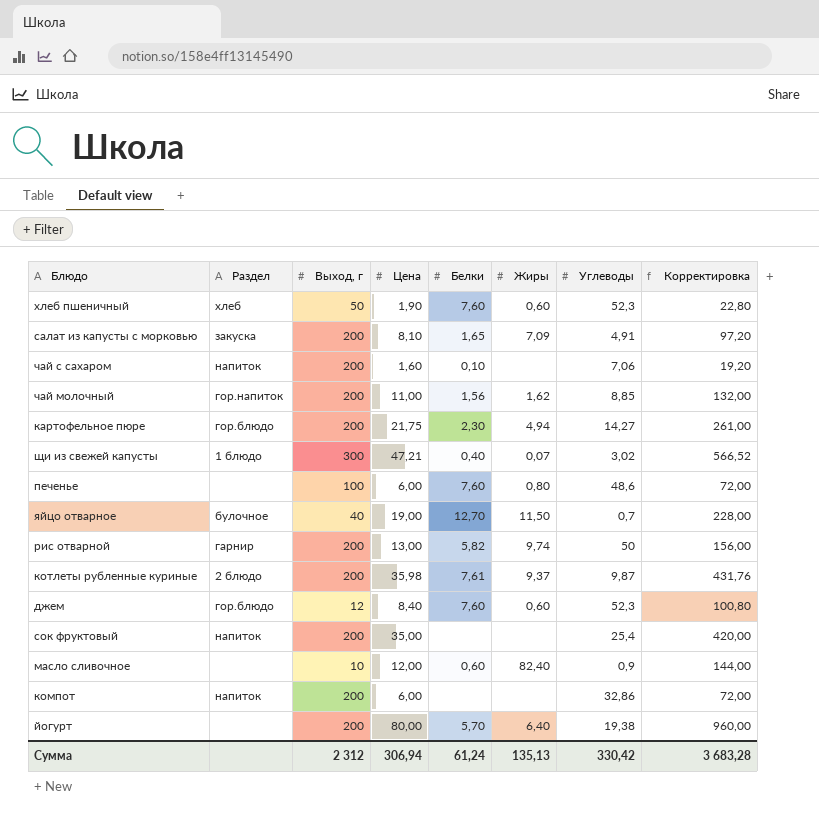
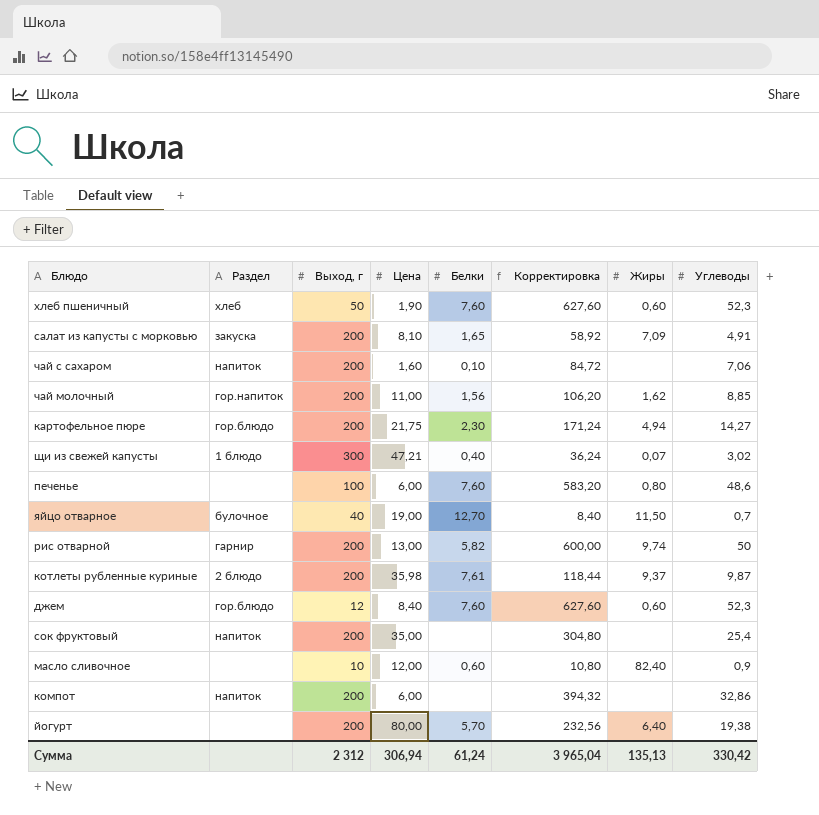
column Корректировка | formula: [Цена] * 12 -> [Углеводы] * 12
column Корректировка | position: 8 -> 6
Сумма | Корректировка: 3 683,28 -> 3 965,04

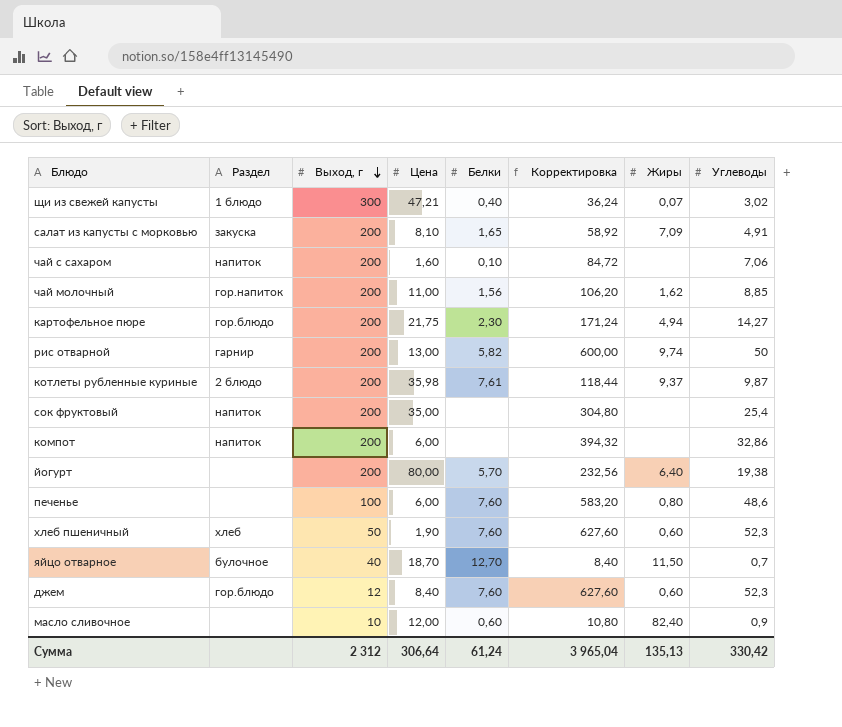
row order: none -> Выход, г descending
яйцо отварное | Цена: 19,00 -> 18,70
Сумма | Цена: 306,94 -> 306,64

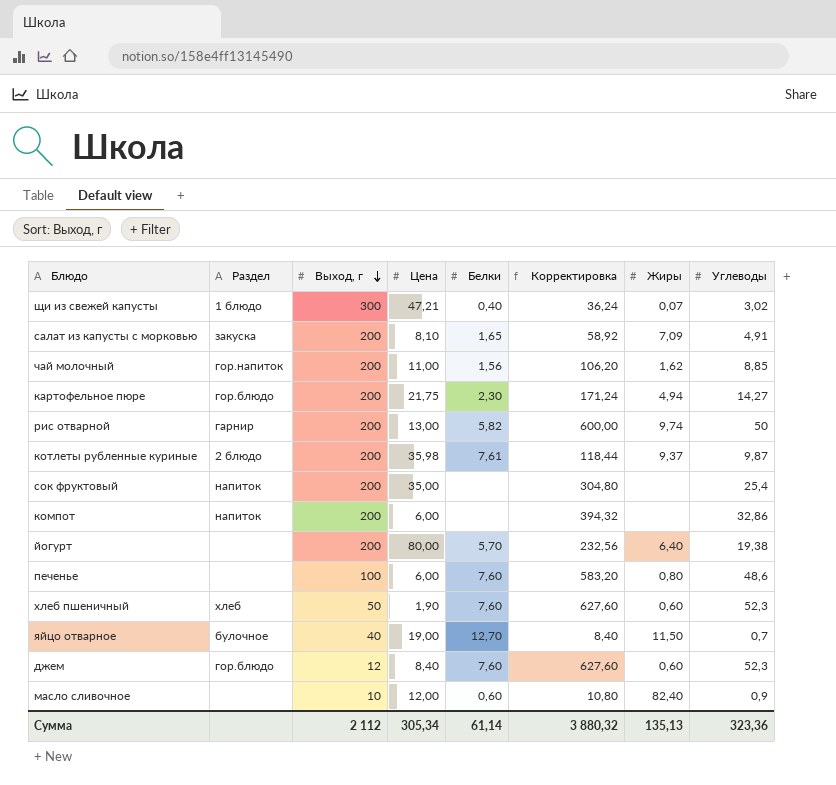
row чай с сахаром: напиток | 200 | 1,60 | 0,10 | 84,72 | none | 7,06 -> none
яйцо отварное | Цена: 18,70 -> 19,00
Сумма | Выход, г: 2 312 -> 2 112
Сумма | Цена: 306,64 -> 305,34
Сумма | Белки: 61,24 -> 61,14
Сумма | Корректировка: 3 965,04 -> 3 880,32
Сумма | Углеводы: 330,42 -> 323,36

